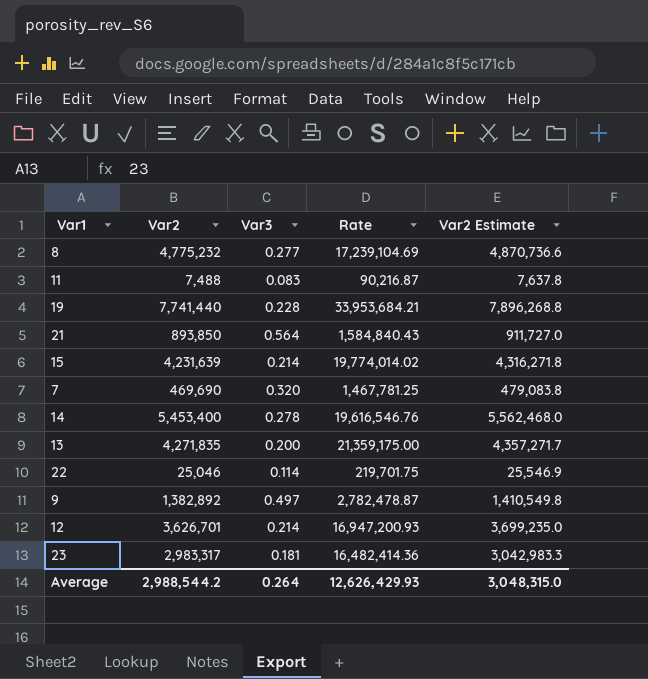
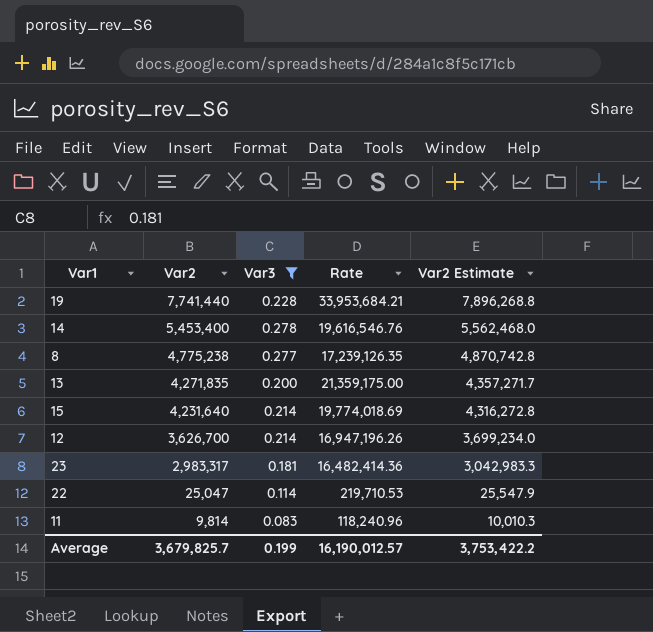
filter: none -> Var3 <= 0.278
row order: none -> Var2 descending
8 | Var2: 4,775,232 -> 4,775,238
8 | Rate: 17,239,104.69 -> 17,239,126.35
8 | Var2 Estimate: 4,870,736.6 -> 4,870,742.8
15 | Var2: 4,231,639 -> 4,231,640
15 | Rate: 19,774,014.02 -> 19,774,018.69
15 | Var2 Estimate: 4,316,271.8 -> 4,316,272.8
12 | Var2: 3,626,701 -> 3,626,700
12 | Rate: 16,947,200.93 -> 16,947,196.26
12 | Var2 Estimate: 3,699,235.0 -> 3,699,234.0
22 | Var2: 25,046 -> 25,047
22 | Rate: 219,701.75 -> 219,710.53
22 | Var2 Estimate: 25,546.9 -> 25,547.9
11 | Var2: 7,488 -> 9,814
11 | Rate: 90,216.87 -> 118,240.96
11 | Var2 Estimate: 7,637.8 -> 10,010.3
Average | Var2: 2,988,544.2 -> 3,679,825.7
Average | Var3: 0.264 -> 0.199
Average | Rate: 12,626,429.93 -> 16,190,012.57
Average | Var2 Estimate: 3,048,315.0 -> 3,753,422.2

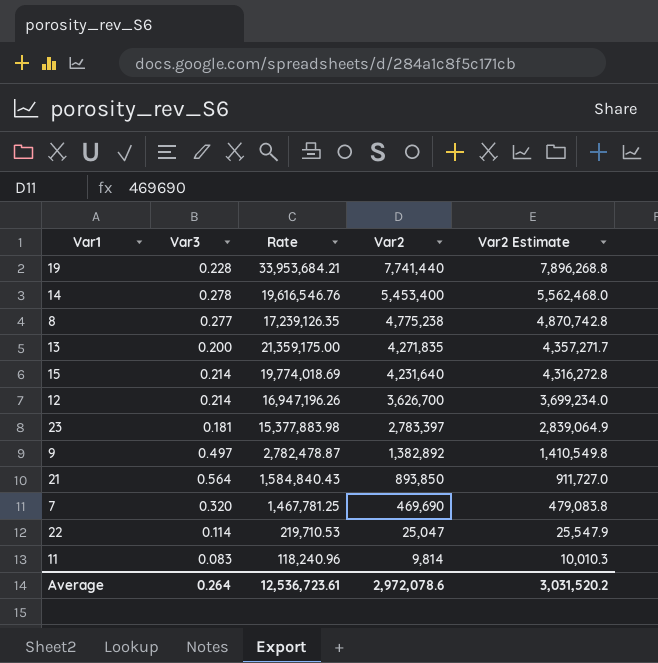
filter: Var3 <= 0.278 -> none
column Var2 | position: 2 -> 4
23 | Rate: 16,482,414.36 -> 15,377,883.98
23 | Var2: 2,983,317 -> 2,783,397
23 | Var2 Estimate: 3,042,983.3 -> 2,839,064.9
Average | Var3: 0.199 -> 0.264
Average | Rate: 16,190,012.57 -> 12,536,723.61
Average | Var2: 3,679,825.7 -> 2,972,078.6
Average | Var2 Estimate: 3,753,422.2 -> 3,031,520.2

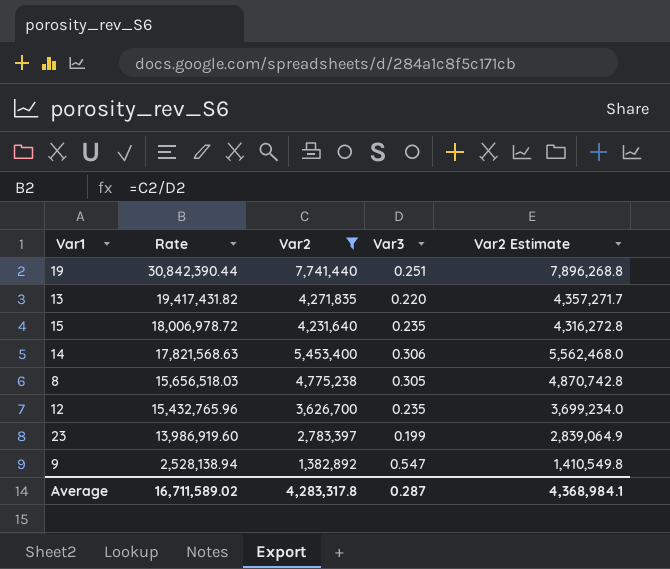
filter: none -> Var2 >= 1,382,892
row order: Var2 descending -> Rate descending
column Var3 | position: 2 -> 4
19 | Rate: 33,953,684.21 -> 30,842,390.44
19 | Var3: 0.228 -> 0.251
13 | Rate: 21,359,175.00 -> 19,417,431.82
13 | Var3: 0.200 -> 0.220
15 | Rate: 19,774,018.69 -> 18,006,978.72
15 | Var3: 0.214 -> 0.235
14 | Rate: 19,616,546.76 -> 17,821,568.63
14 | Var3: 0.278 -> 0.306
8 | Rate: 17,239,126.35 -> 15,656,518.03
8 | Var3: 0.277 -> 0.305
12 | Rate: 16,947,196.26 -> 15,432,765.96
12 | Var3: 0.214 -> 0.235
23 | Rate: 15,377,883.98 -> 13,986,919.60
23 | Var3: 0.181 -> 0.199
9 | Rate: 2,782,478.87 -> 2,528,138.94
9 | Var3: 0.497 -> 0.547
Average | Rate: 12,536,723.61 -> 16,711,589.02
Average | Var2: 2,972,078.6 -> 4,283,317.8
Average | Var3: 0.264 -> 0.287
Average | Var2 Estimate: 3,031,520.2 -> 4,368,984.1

